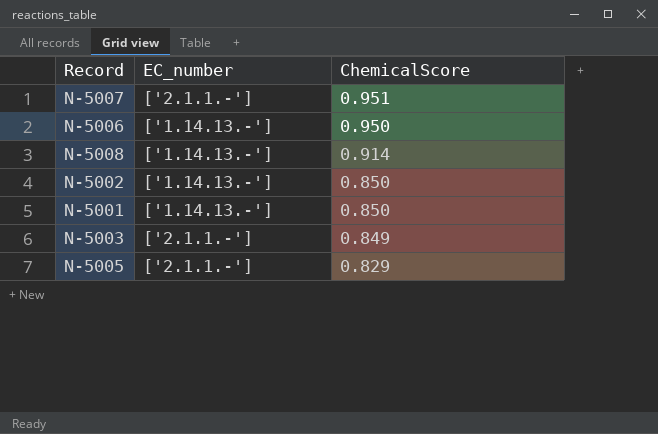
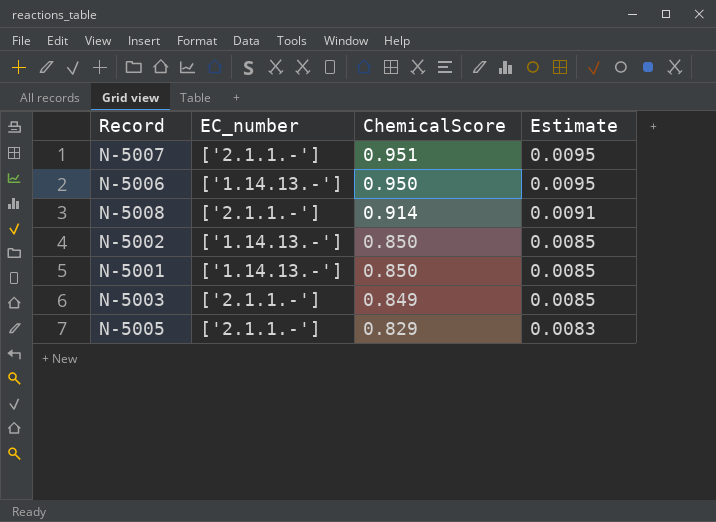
column Estimate | formula: none -> [ChemicalScore] * 0.01
N-5008 | EC_number: ['1.14.13.-'] -> ['2.1.1.-']

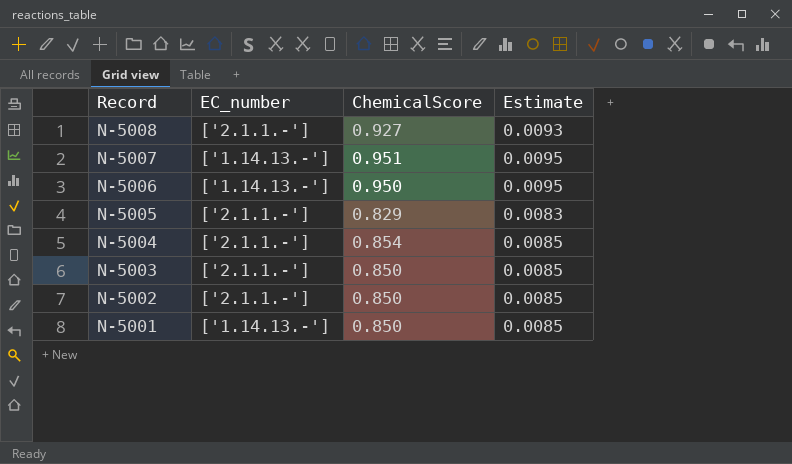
row order: ChemicalScore descending -> Record descending
N-5008 | ChemicalScore: 0.914 -> 0.927
N-5008 | Estimate: 0.0091 -> 0.0093
N-5007 | EC_number: ['2.1.1.-'] -> ['1.14.13.-']
row N-5004: none -> ['2.1.1.-'] | 0.854 | 0.0085
N-5003 | ChemicalScore: 0.849 -> 0.850
N-5002 | EC_number: ['1.14.13.-'] -> ['2.1.1.-']

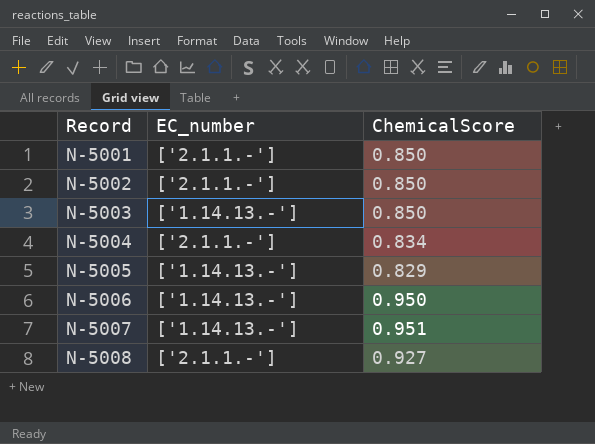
row order: Record descending -> Record ascending
column Estimate | formula: [ChemicalScore] * 0.01 -> none
N-5001 | EC_number: ['1.14.13.-'] -> ['2.1.1.-']
N-5003 | EC_number: ['2.1.1.-'] -> ['1.14.13.-']
N-5004 | ChemicalScore: 0.854 -> 0.834
N-5005 | EC_number: ['2.1.1.-'] -> ['1.14.13.-']

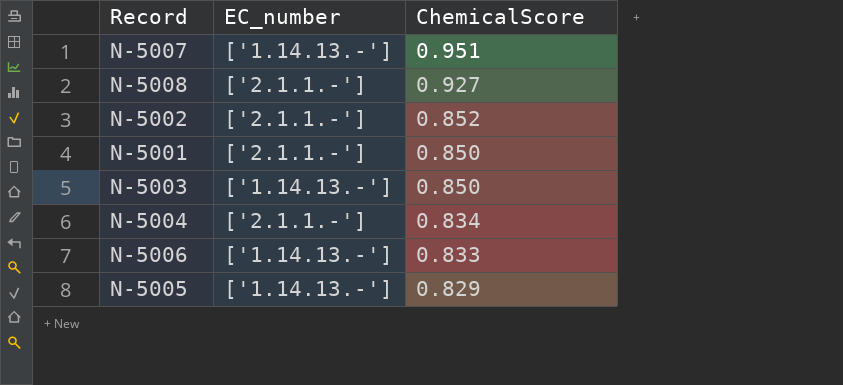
row order: Record ascending -> ChemicalScore descending
N-5002 | ChemicalScore: 0.850 -> 0.852
N-5006 | ChemicalScore: 0.950 -> 0.833

